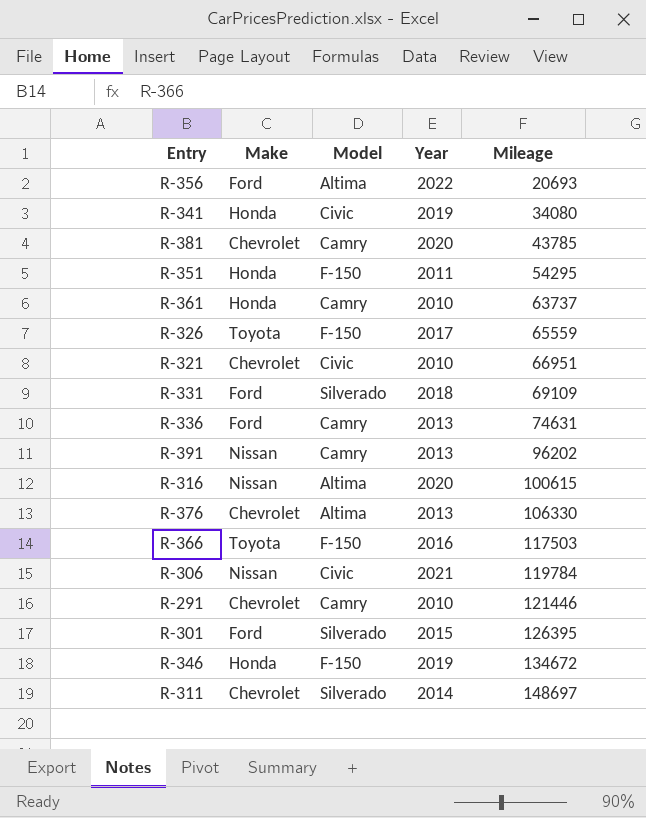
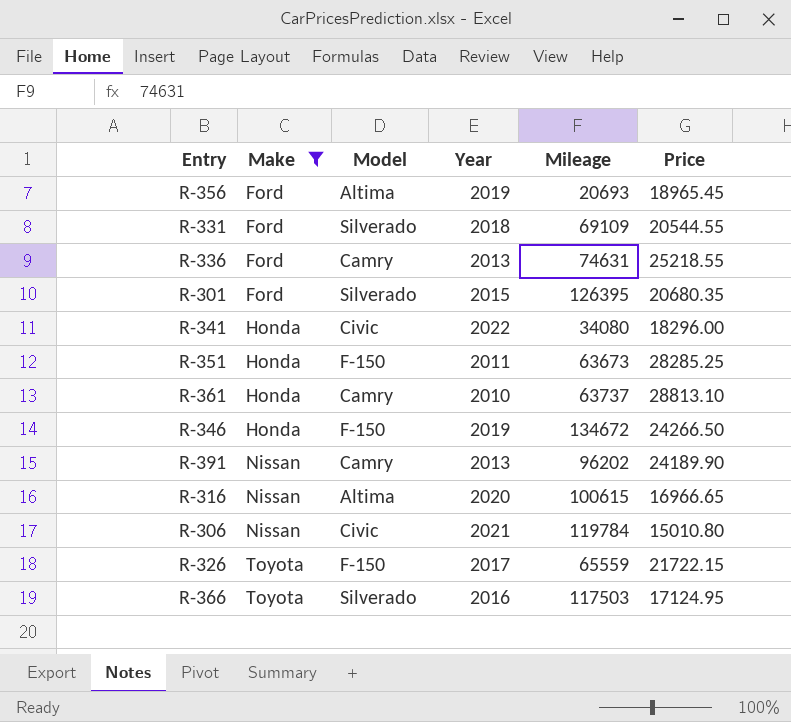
filter: none -> Make != Chevrolet
row order: Mileage ascending -> Make ascending
column Price | position: none -> 6
R-356 | Year: 2022 -> 2019
R-341 | Year: 2019 -> 2022
R-351 | Mileage: 54295 -> 63673
R-366 | Model: F-150 -> Silverado

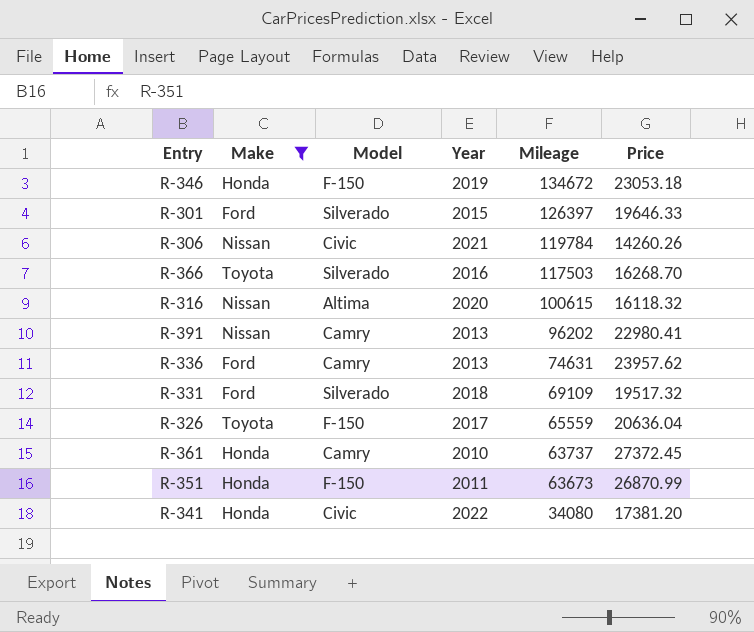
row order: Make ascending -> Mileage descending
row R-356: Ford | Altima | 2019 | 20693 | 18965.45 -> none
R-346 | Price: 24266.50 -> 23053.18
R-301 | Mileage: 126395 -> 126397
R-301 | Price: 20680.35 -> 19646.33
R-306 | Price: 15010.80 -> 14260.26
R-366 | Price: 17124.95 -> 16268.70
R-316 | Price: 16966.65 -> 16118.32
R-391 | Price: 24189.90 -> 22980.41
R-336 | Price: 25218.55 -> 23957.62
R-331 | Price: 20544.55 -> 19517.32
R-326 | Price: 21722.15 -> 20636.04
R-361 | Price: 28813.10 -> 27372.45
R-351 | Price: 28285.25 -> 26870.99
R-341 | Price: 18296.00 -> 17381.20

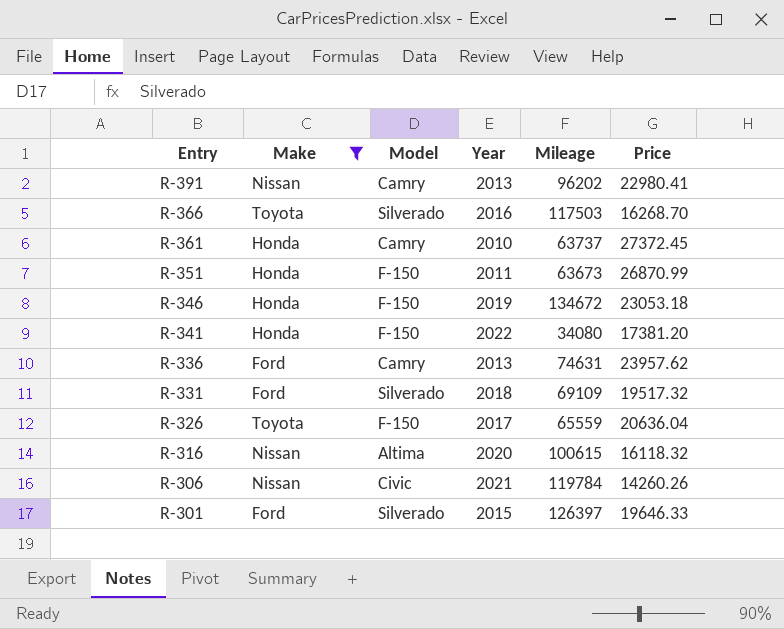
row order: Mileage descending -> Entry descending
R-341 | Model: Civic -> F-150

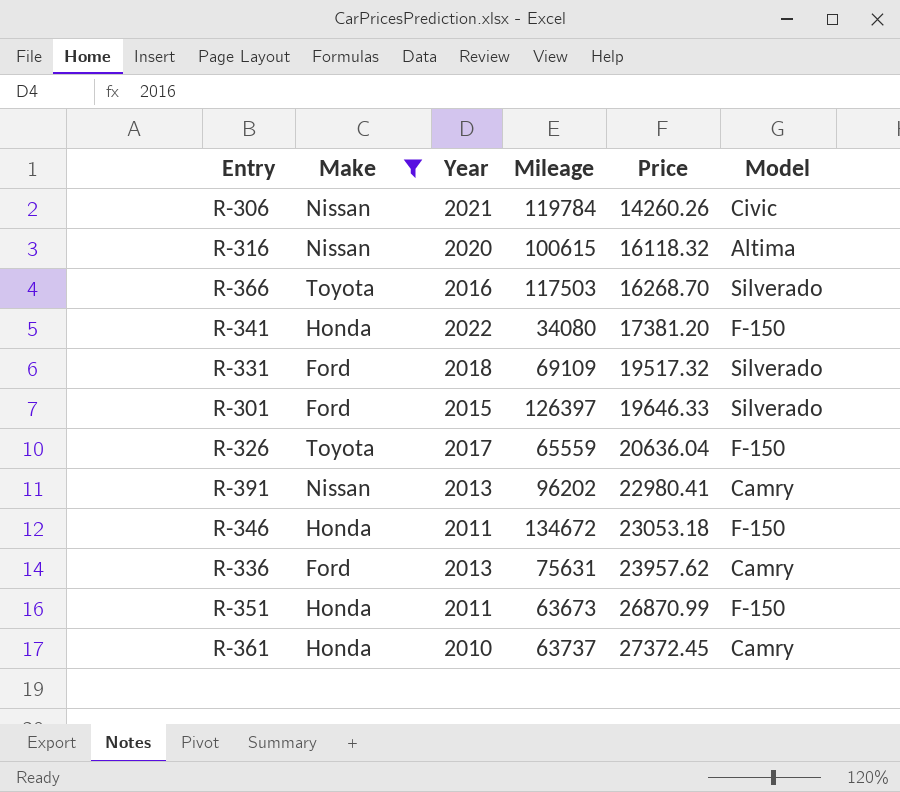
row order: Entry descending -> Price ascending
column Model | position: 3 -> 6
R-346 | Year: 2019 -> 2011
R-336 | Mileage: 74631 -> 75631

